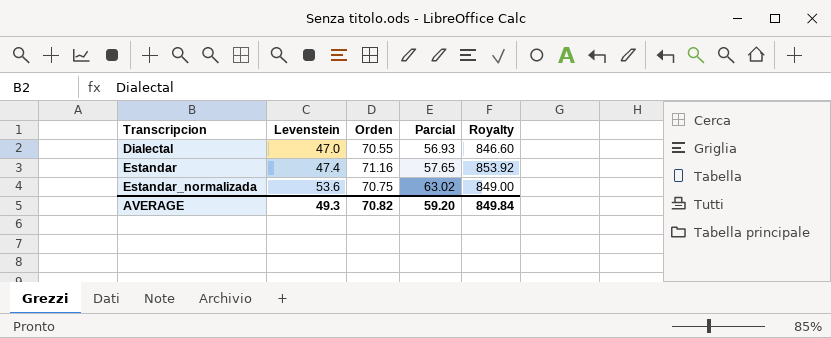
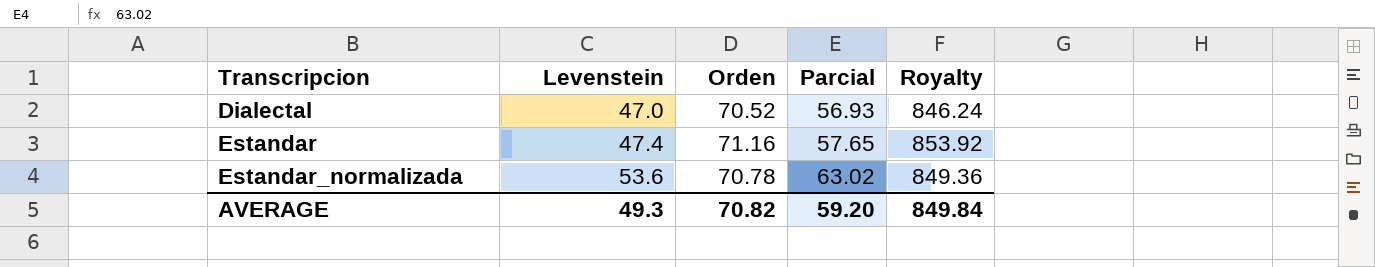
Dialectal | Orden: 70.55 -> 70.52
Dialectal | Royalty: 846.60 -> 846.24
Estandar_normalizada | Orden: 70.75 -> 70.78
Estandar_normalizada | Royalty: 849.00 -> 849.36

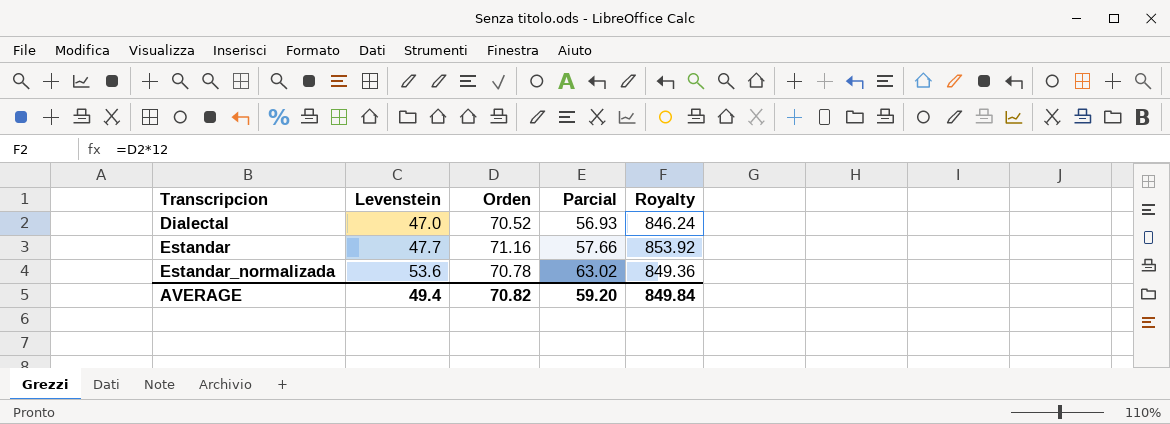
Estandar | Levenstein: 47.4 -> 47.7
Estandar | Parcial: 57.65 -> 57.66
AVERAGE | Levenstein: 49.3 -> 49.4

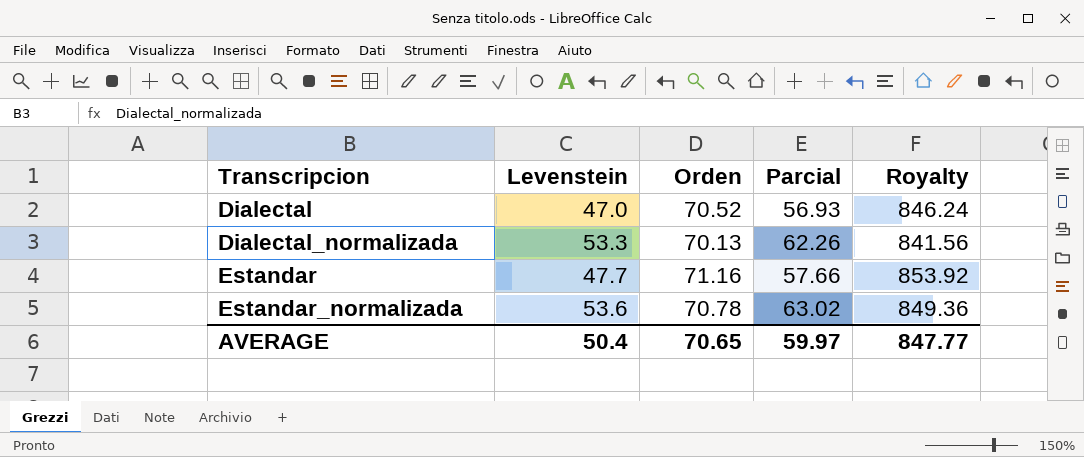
row Dialectal_normalizada: none -> 53.3 | 70.13 | 62.26 | 841.56
AVERAGE | Levenstein: 49.4 -> 50.4
AVERAGE | Orden: 70.82 -> 70.65
AVERAGE | Parcial: 59.20 -> 59.97
AVERAGE | Royalty: 849.84 -> 847.77

